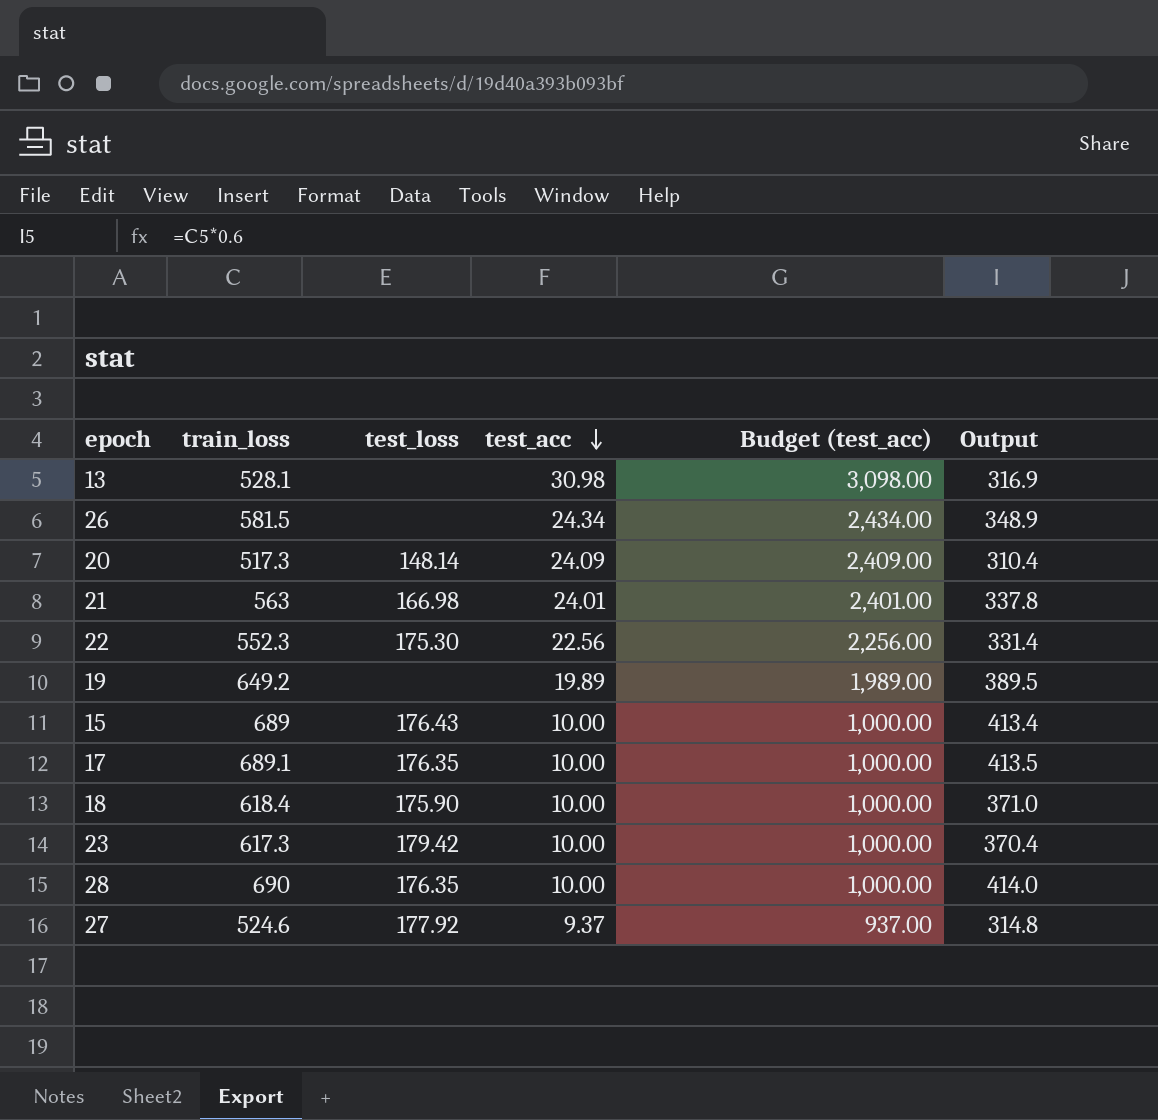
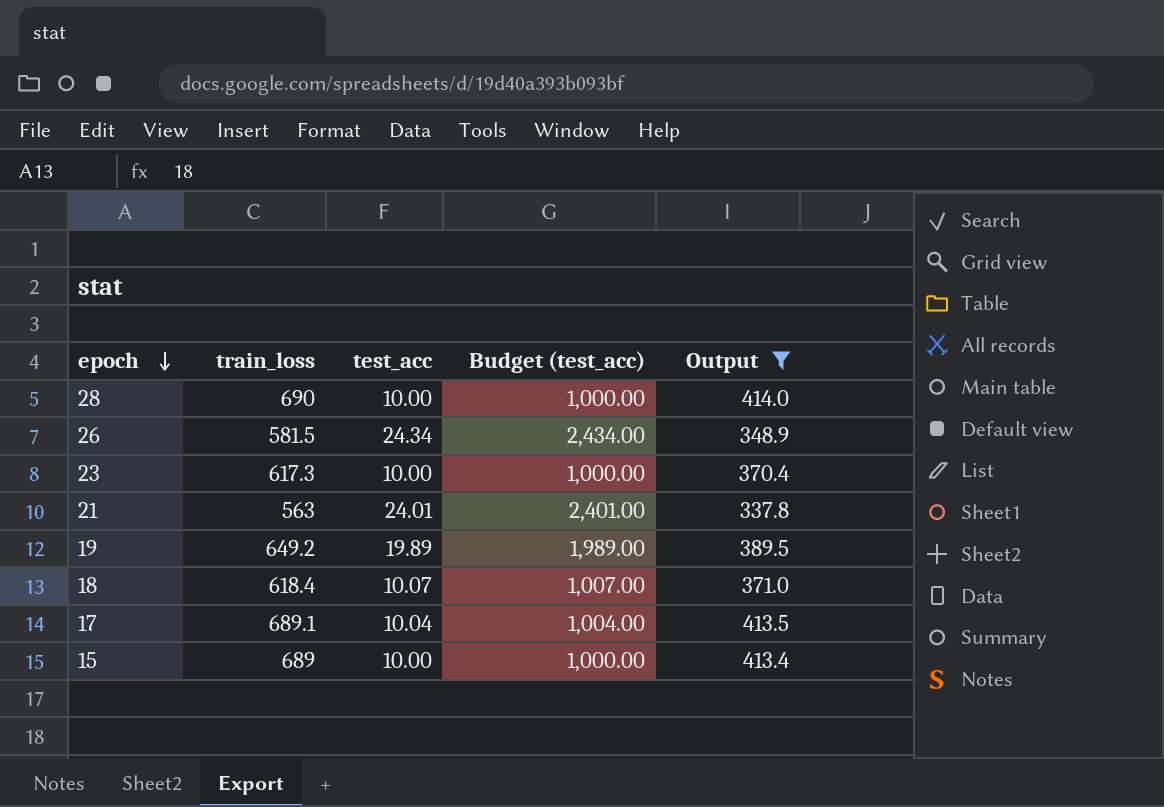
filter: none -> Output >= 337.8
row order: test_acc descending -> epoch descending
column test_loss | position: 3 -> none
18 | test_acc: 10.00 -> 10.07
18 | Budget (test_acc): 1,000.00 -> 1,007.00
17 | test_acc: 10.00 -> 10.04
17 | Budget (test_acc): 1,000.00 -> 1,004.00

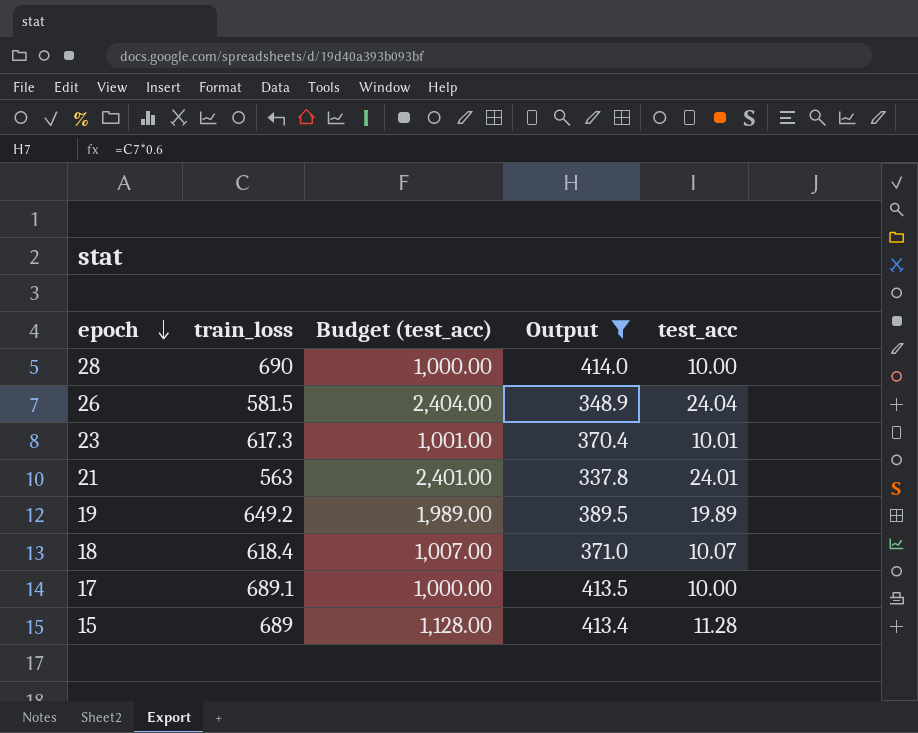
column test_acc | position: 3 -> 5
26 | Budget (test_acc): 2,434.00 -> 2,404.00
26 | test_acc: 24.34 -> 24.04
23 | Budget (test_acc): 1,000.00 -> 1,001.00
23 | test_acc: 10.00 -> 10.01
17 | Budget (test_acc): 1,004.00 -> 1,000.00
17 | test_acc: 10.04 -> 10.00
15 | Budget (test_acc): 1,000.00 -> 1,128.00
15 | test_acc: 10.00 -> 11.28

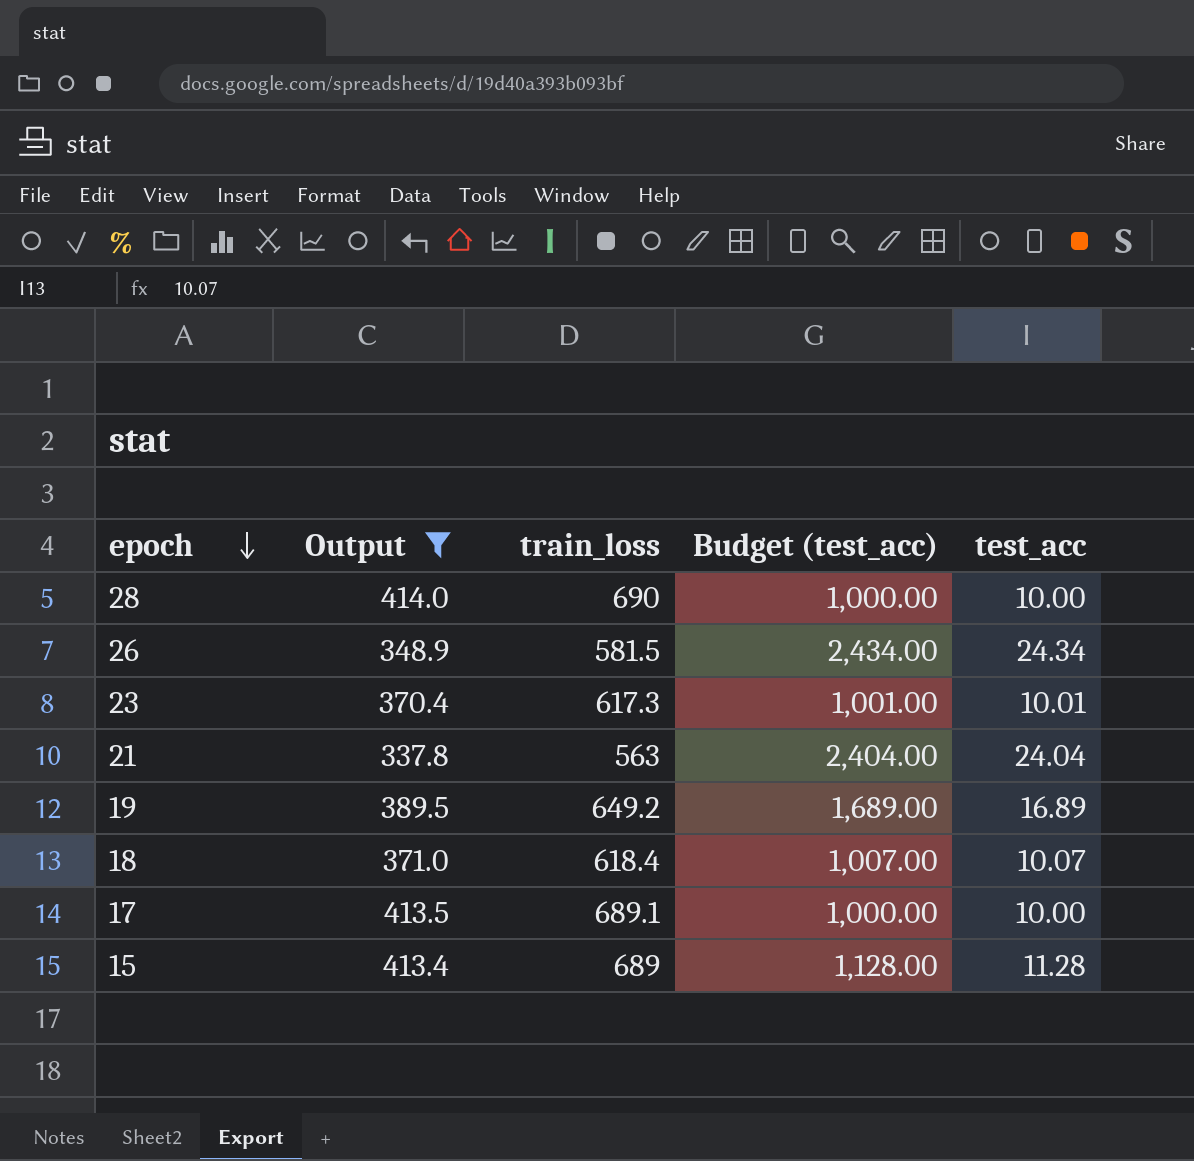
column Output | position: 4 -> 2
26 | Budget (test_acc): 2,404.00 -> 2,434.00
26 | test_acc: 24.04 -> 24.34
21 | Budget (test_acc): 2,401.00 -> 2,404.00
21 | test_acc: 24.01 -> 24.04
19 | Budget (test_acc): 1,989.00 -> 1,689.00
19 | test_acc: 19.89 -> 16.89

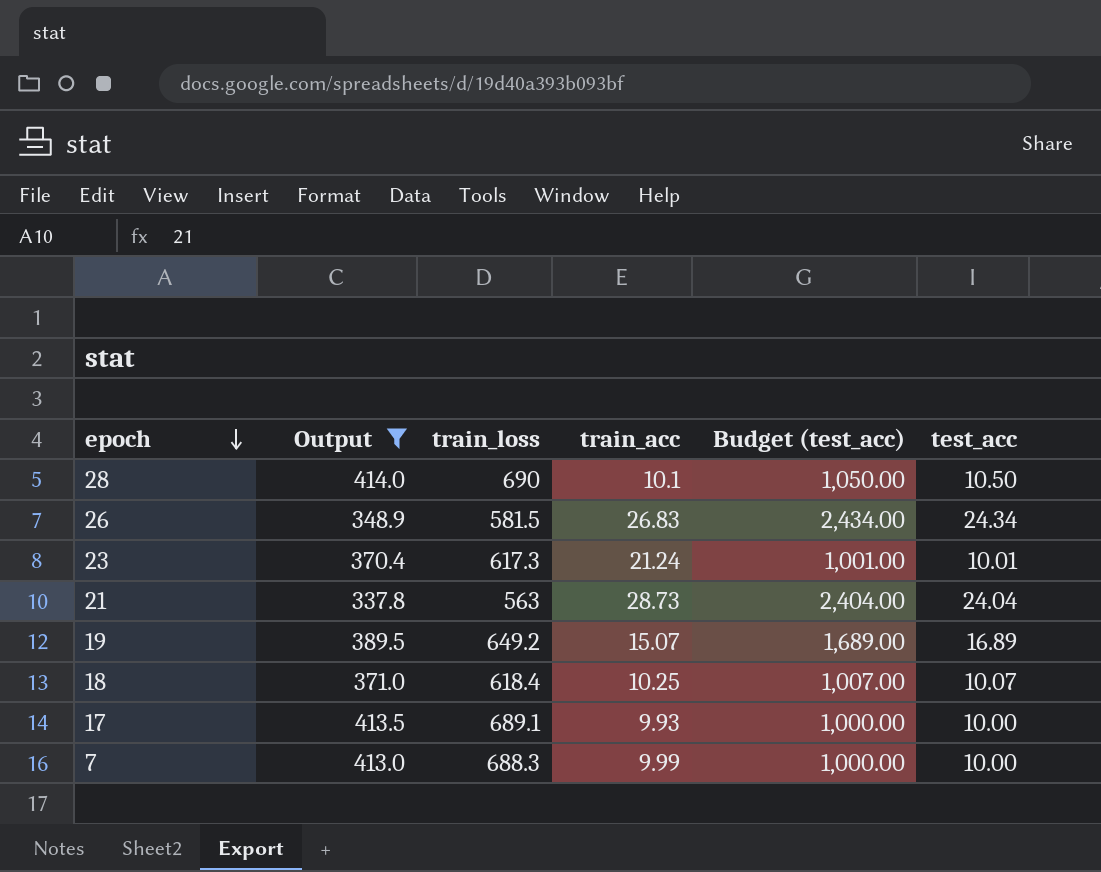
column train_acc | position: none -> 4
row 15: 413.4 | 689 | 1,128.00 | 11.28 -> none
28 | Budget (test_acc): 1,000.00 -> 1,050.00
28 | test_acc: 10.00 -> 10.50
row 7: none -> 413.0 | 688.3 | 9.99 | 1,000.00 | 10.00

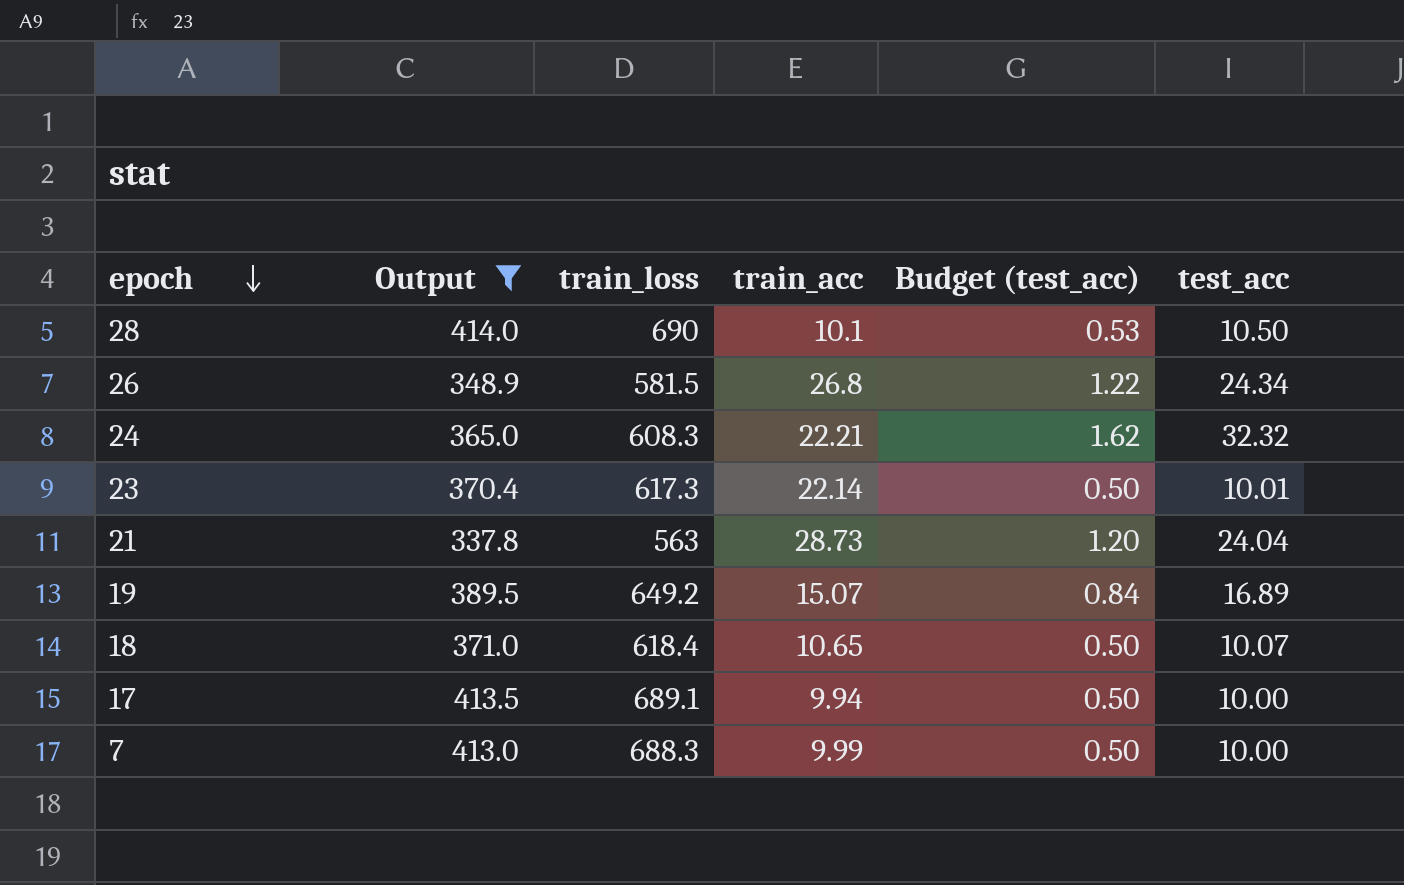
column Budget (test_acc) | formula: [test_acc] * 100 -> [test_acc] * 0.05
26 | train_acc: 26.83 -> 26.8
row 24: none -> 365.0 | 608.3 | 22.21 | 1.62 | 32.32
23 | train_acc: 21.24 -> 22.14
18 | train_acc: 10.25 -> 10.65
17 | train_acc: 9.93 -> 9.94

